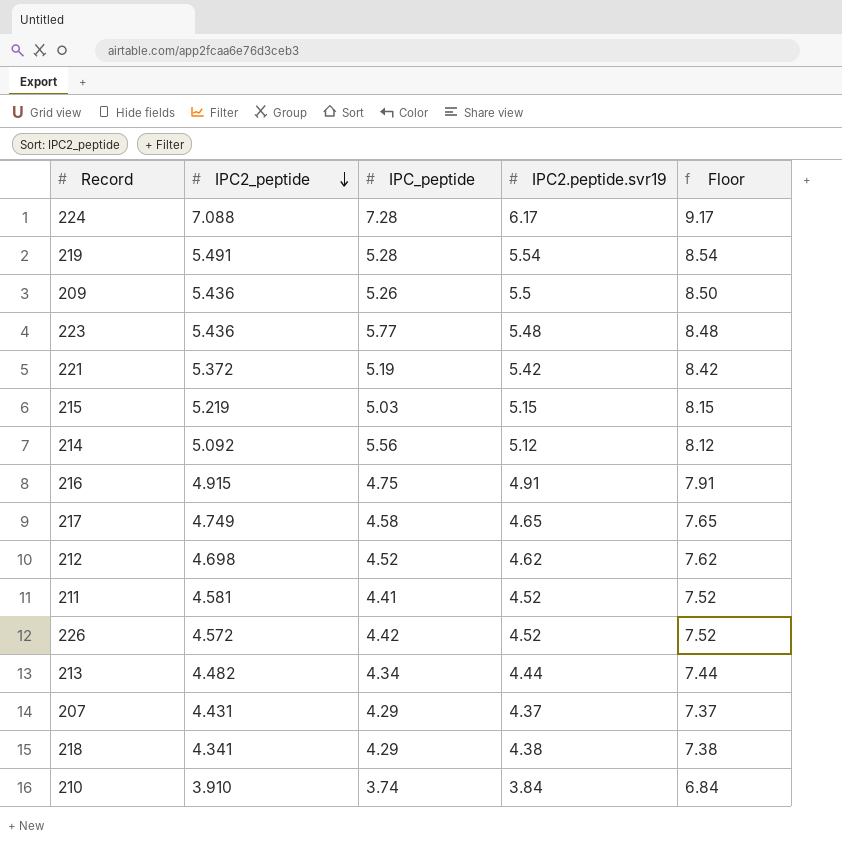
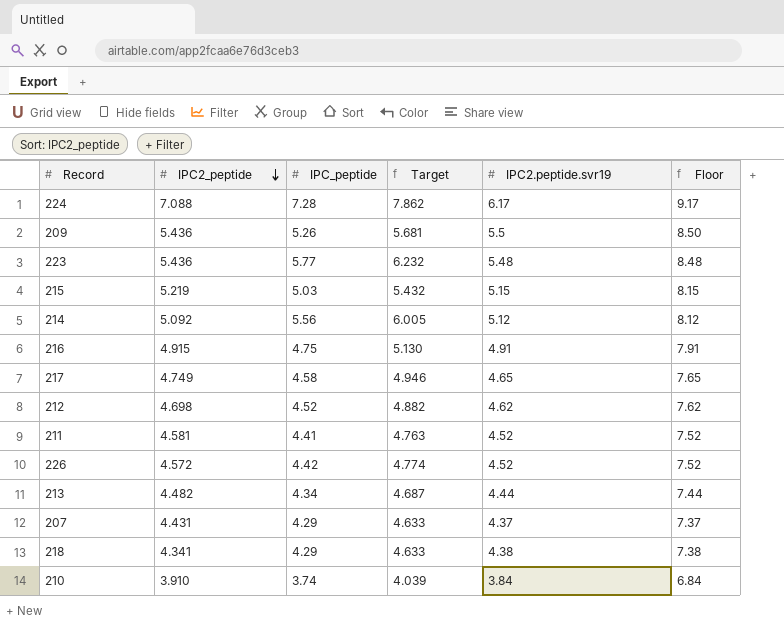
column Target | formula: none -> [IPC_peptide] * 1.08
row 219: 5.491 | 5.28 | 5.54 | 8.54 -> none
row 221: 5.372 | 5.19 | 5.42 | 8.42 -> none

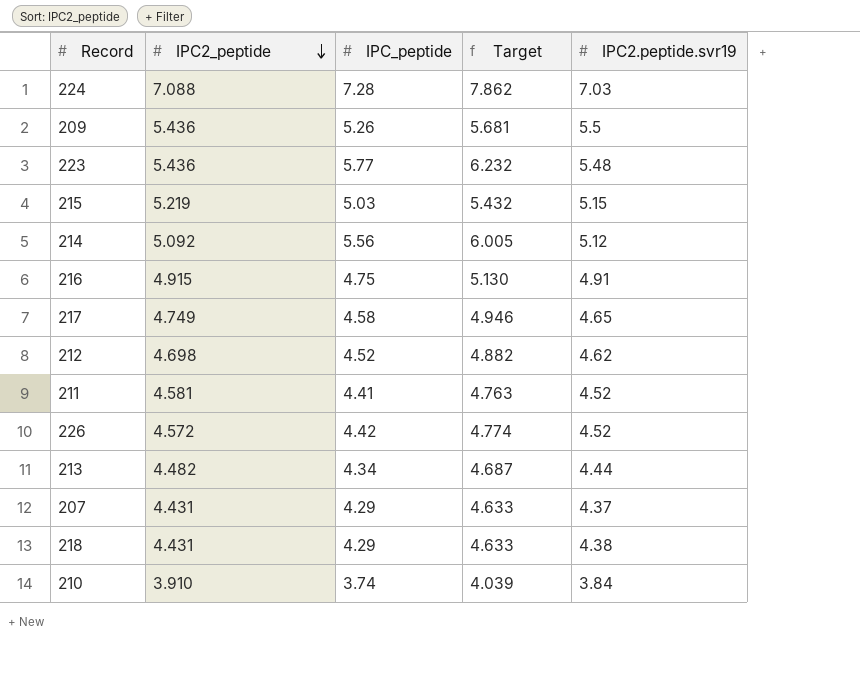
column Floor | formula: [IPC2.peptide.svr19] + 3 -> none
224 | IPC2.peptide.svr19: 6.17 -> 7.03
218 | IPC2_peptide: 4.341 -> 4.431

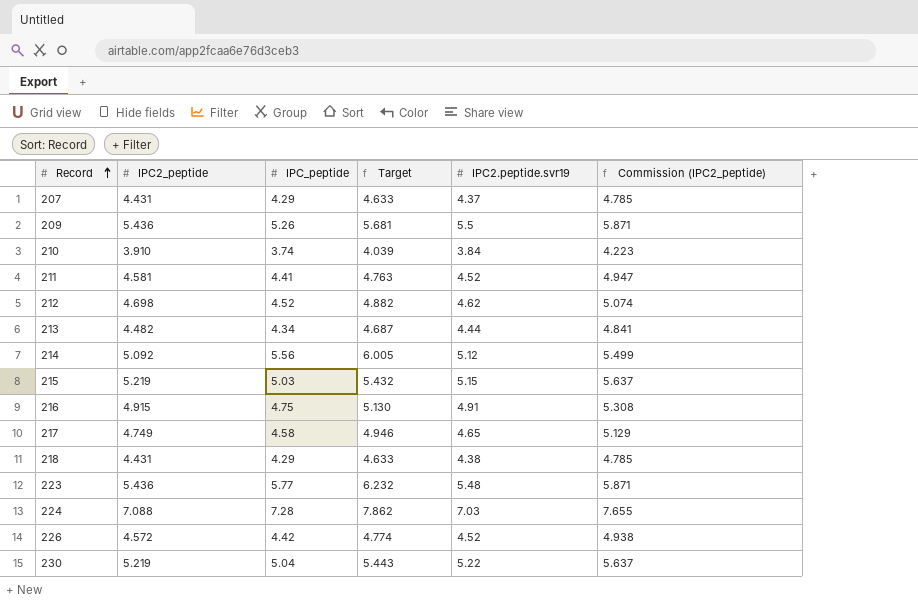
row order: IPC2_peptide descending -> Record ascending
column Commission (IPC2_peptide) | formula: none -> [IPC2_peptide] * 1.08
row 230: none -> 5.219 | 5.04 | 5.443 | 5.22 | 5.637

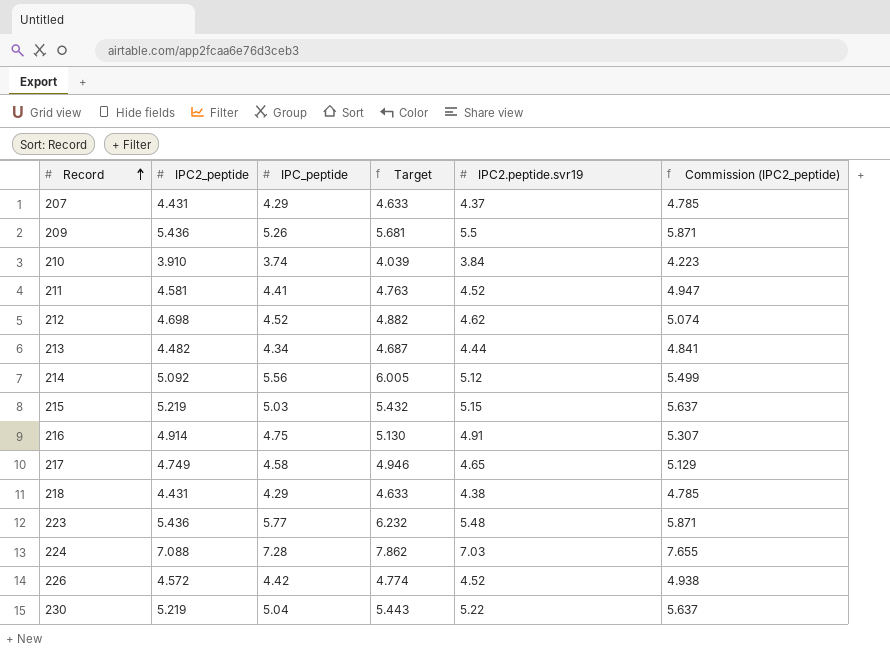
216 | IPC2_peptide: 4.915 -> 4.914
216 | Commission (IPC2_peptide): 5.308 -> 5.307

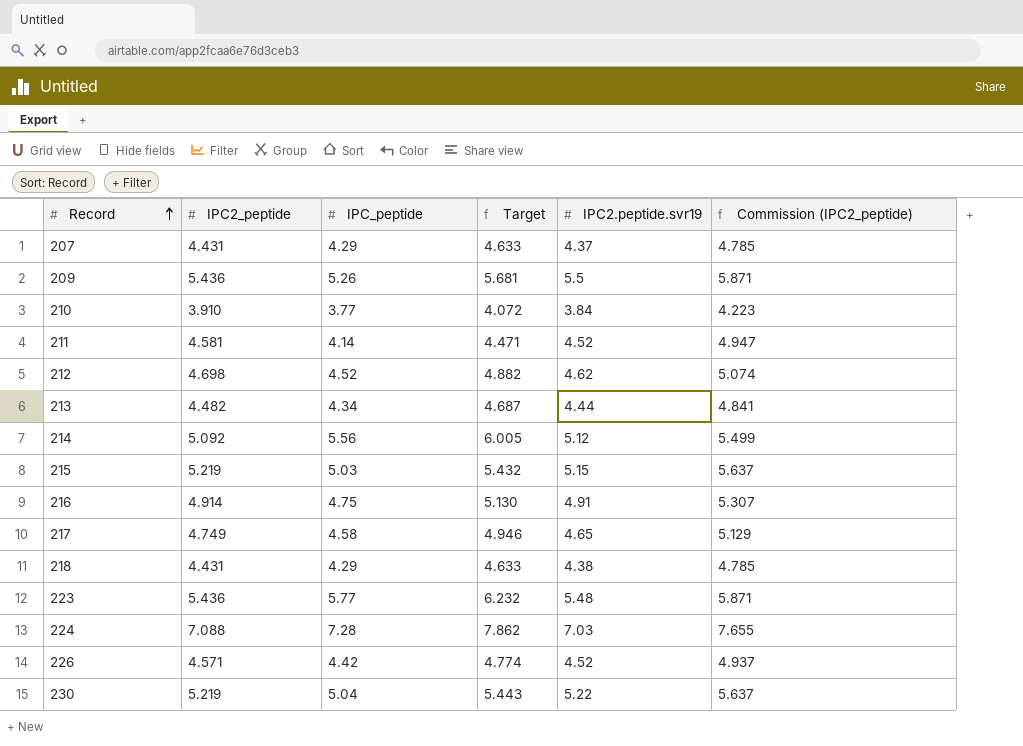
210 | IPC_peptide: 3.74 -> 3.77
210 | Target: 4.039 -> 4.072
211 | IPC_peptide: 4.41 -> 4.14
211 | Target: 4.763 -> 4.471
226 | IPC2_peptide: 4.572 -> 4.571
226 | Commission (IPC2_peptide): 4.938 -> 4.937

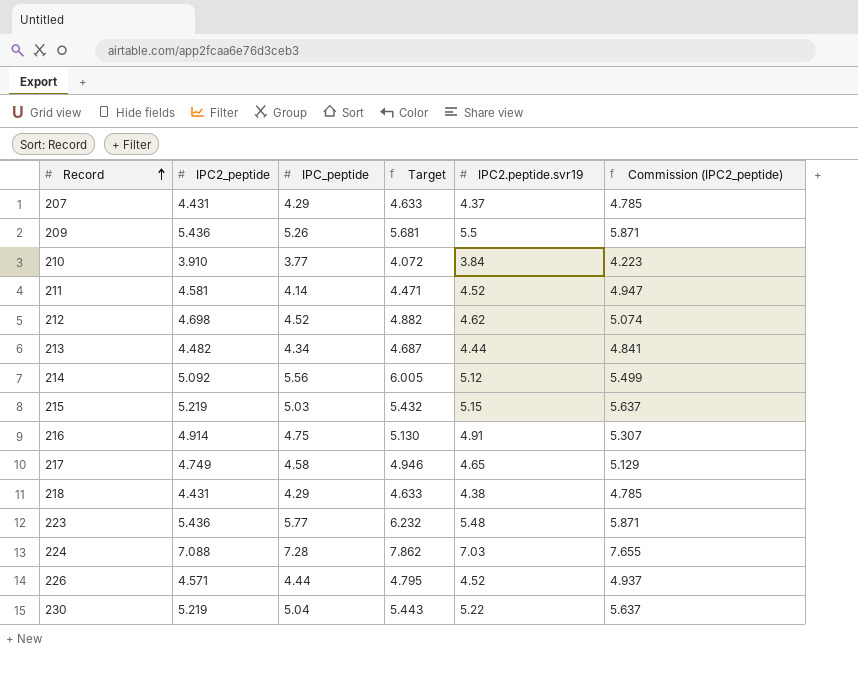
226 | IPC_peptide: 4.42 -> 4.44
226 | Target: 4.774 -> 4.795

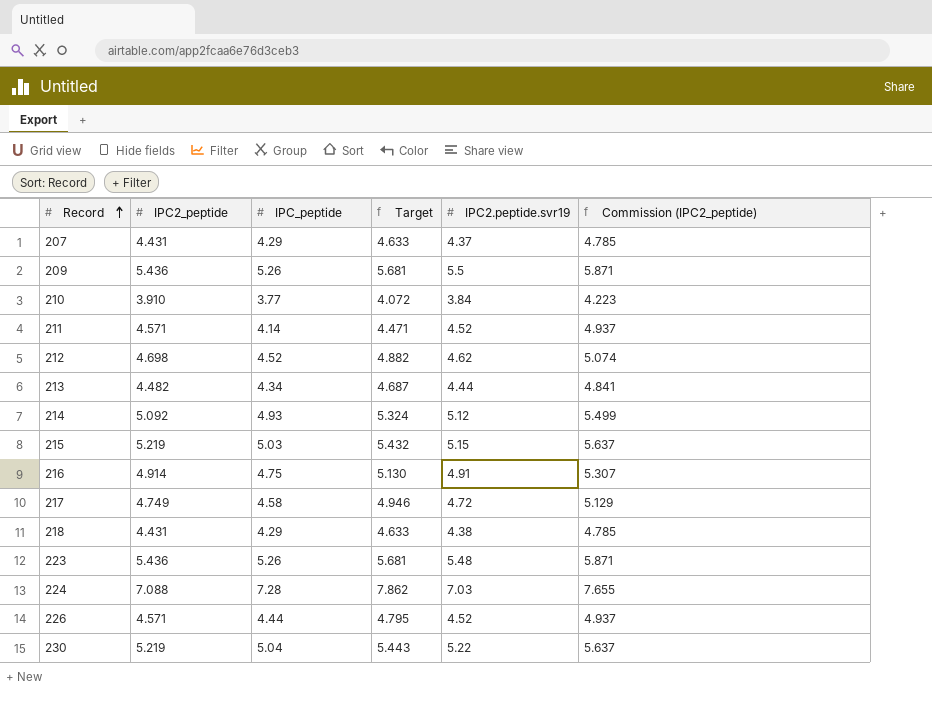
211 | IPC2_peptide: 4.581 -> 4.571
211 | Commission (IPC2_peptide): 4.947 -> 4.937
214 | IPC_peptide: 5.56 -> 4.93
214 | Target: 6.005 -> 5.324
217 | IPC2.peptide.svr19: 4.65 -> 4.72
223 | IPC_peptide: 5.77 -> 5.26
223 | Target: 6.232 -> 5.681

